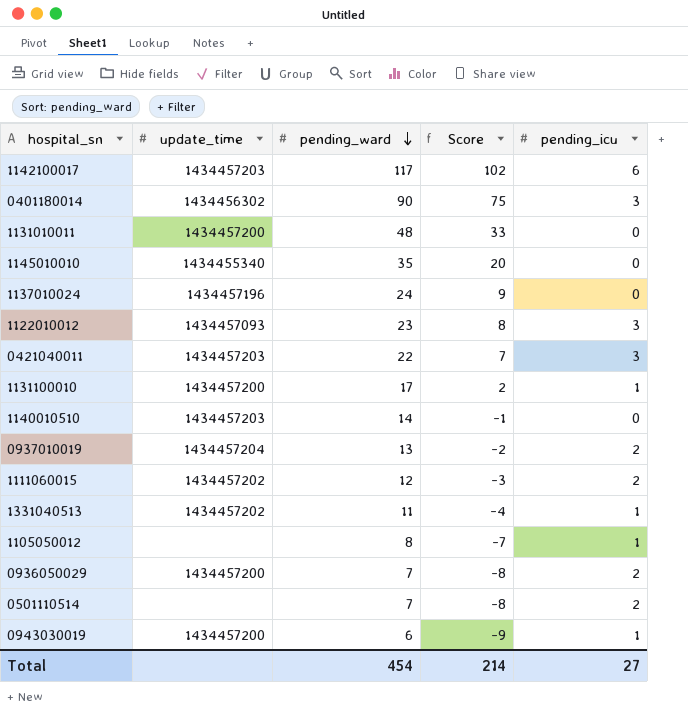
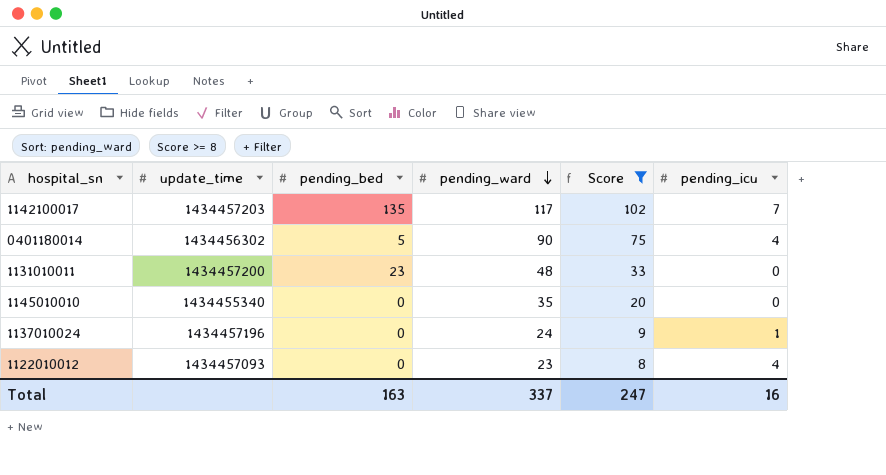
filter: none -> Score >= 8
column pending_bed | position: none -> 3
1142100017 | pending_icu: 6 -> 7
0401180014 | pending_icu: 3 -> 4
1137010024 | pending_icu: 0 -> 1
1122010012 | pending_icu: 3 -> 4
Total | pending_ward: 454 -> 337
Total | Score: 214 -> 247
Total | pending_icu: 27 -> 16

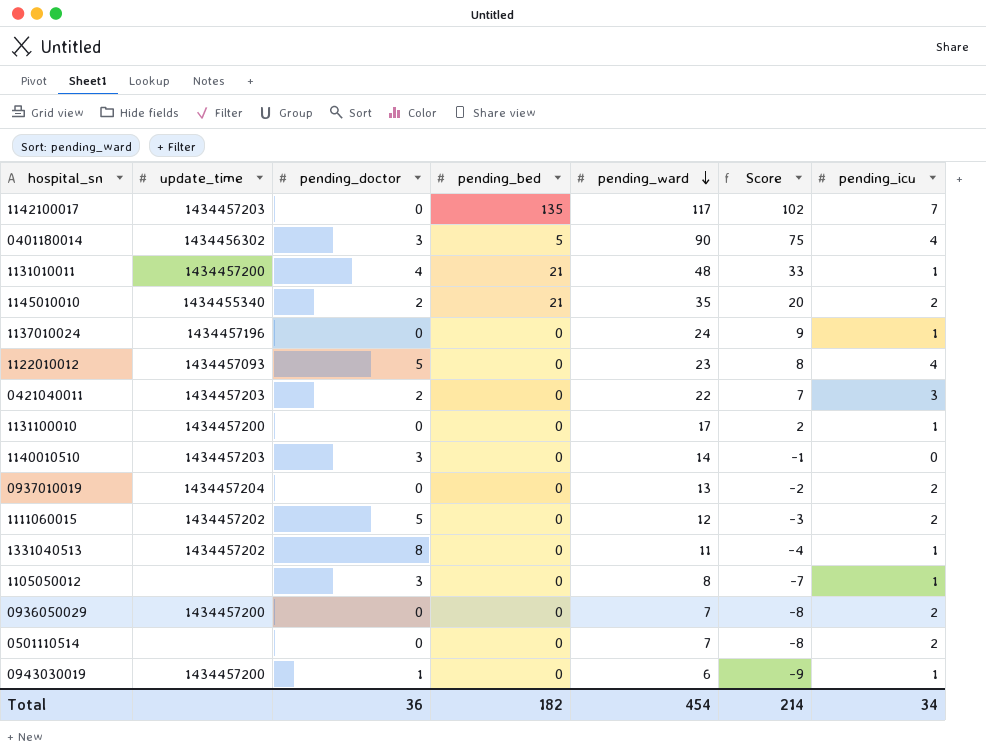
filter: Score >= 8 -> none
column pending_doctor | position: none -> 3
1131010011 | pending_bed: 23 -> 21
1131010011 | pending_icu: 0 -> 1
1145010010 | pending_bed: 0 -> 21
1145010010 | pending_icu: 0 -> 2
Total | pending_bed: 163 -> 182
Total | pending_ward: 337 -> 454
Total | Score: 247 -> 214
Total | pending_icu: 16 -> 34

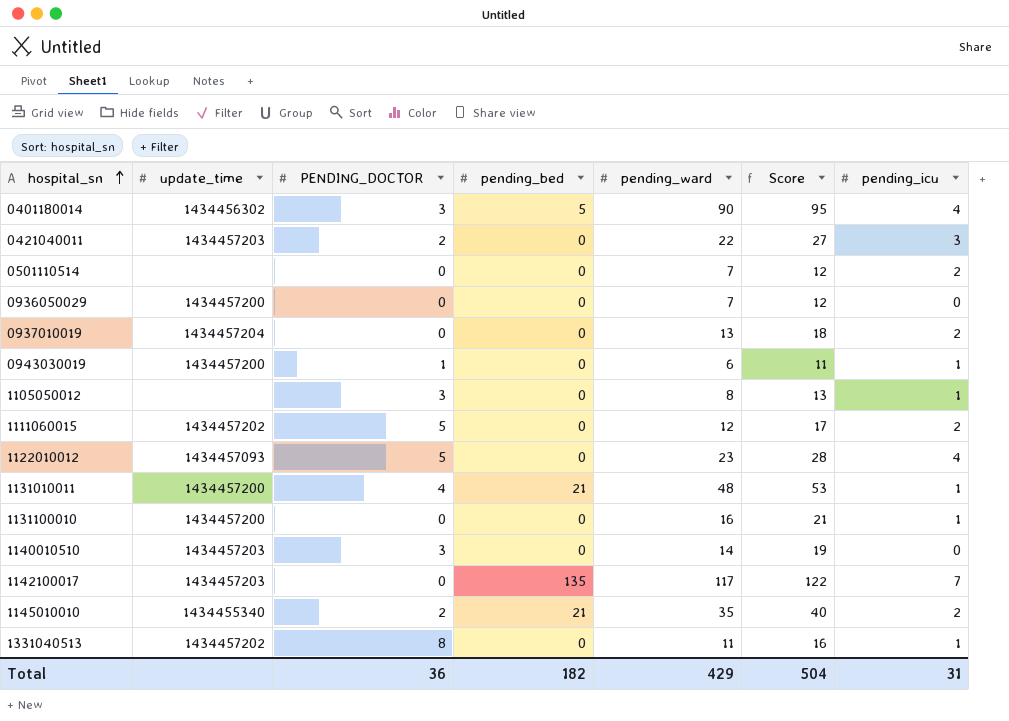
row order: pending_ward descending -> hospital_sn ascending
column name: pending_doctor -> PENDING_DOCTOR
column Score | formula: [pending_ward] - 15 -> [pending_ward] + 5
row 1137010024: 1434457196 | 0 | 0 | 24 | 9 | 1 -> none
0936050029 | pending_icu: 2 -> 0
1131100010 | pending_ward: 17 -> 16
Total | pending_ward: 454 -> 429
Total | Score: 214 -> 504
Total | pending_icu: 34 -> 31

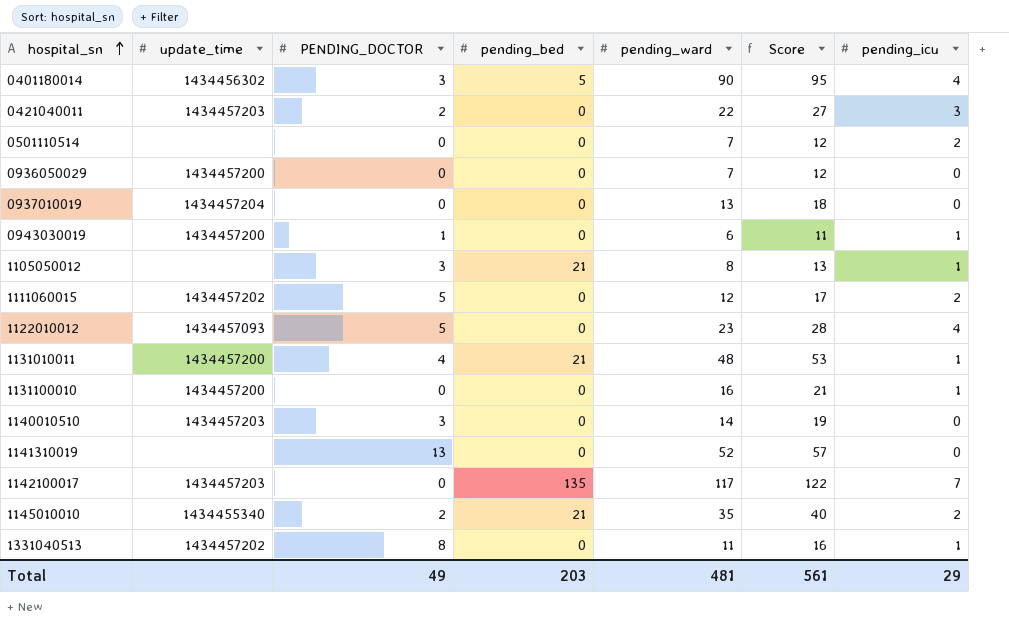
0937010019 | pending_icu: 2 -> 0
1105050012 | pending_bed: 0 -> 21
row 1141310019: none -> none | 13 | 0 | 52 | 57 | 0
Total | PENDING_DOCTOR: 36 -> 49
Total | pending_bed: 182 -> 203
Total | pending_ward: 429 -> 481
Total | Score: 504 -> 561
Total | pending_icu: 31 -> 29

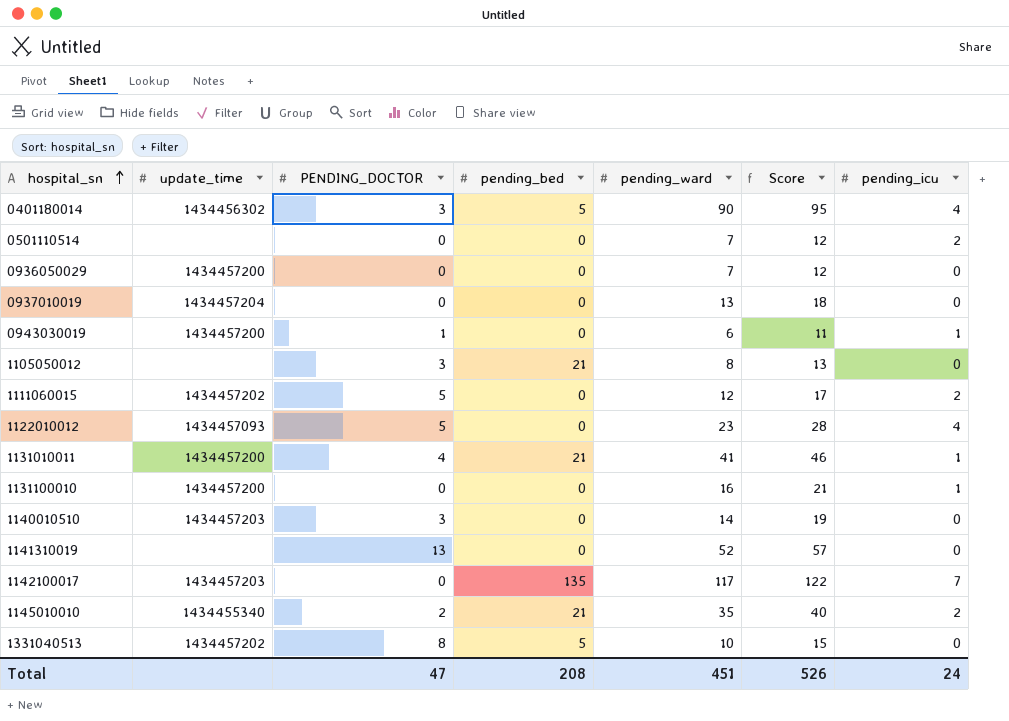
row 0421040011: 1434457203 | 2 | 0 | 22 | 27 | 3 -> none
1105050012 | pending_icu: 1 -> 0
1131010011 | pending_ward: 48 -> 41
1131010011 | Score: 53 -> 46
1331040513 | pending_bed: 0 -> 5
1331040513 | pending_ward: 11 -> 10
1331040513 | Score: 16 -> 15
1331040513 | pending_icu: 1 -> 0
Total | PENDING_DOCTOR: 49 -> 47
Total | pending_bed: 203 -> 208
Total | pending_ward: 481 -> 451
Total | Score: 561 -> 526
Total | pending_icu: 29 -> 24

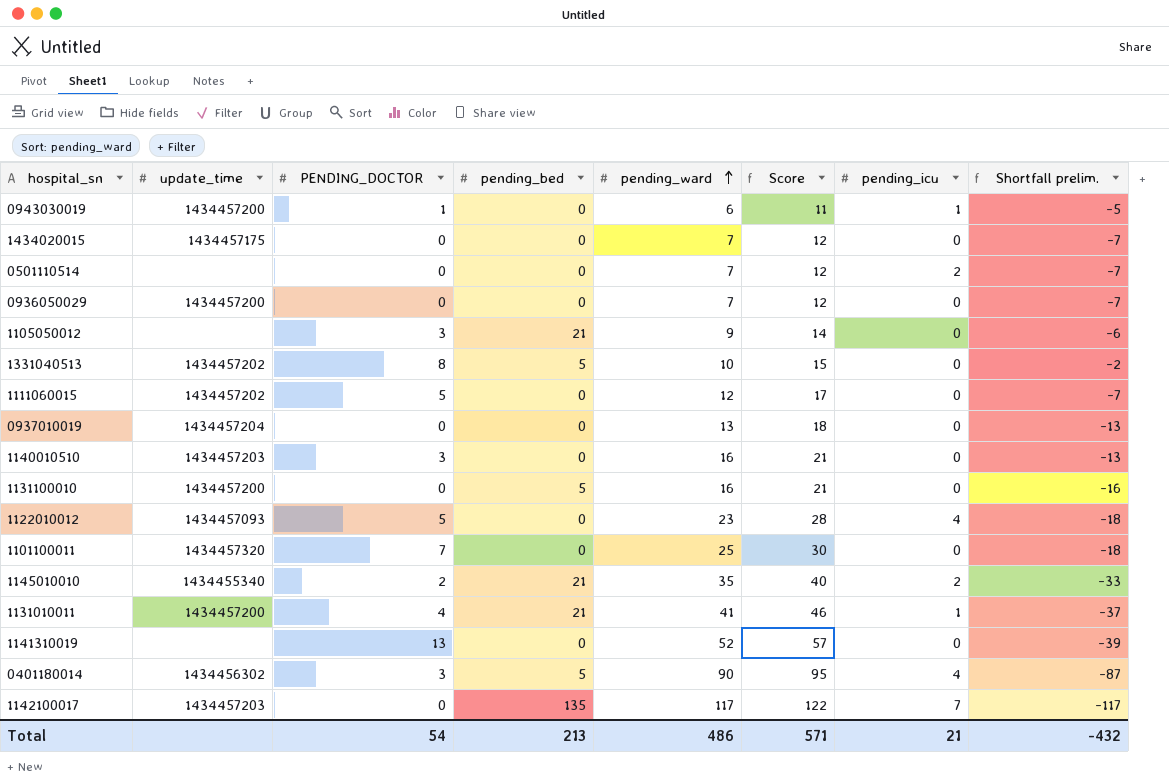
row order: hospital_sn ascending -> pending_ward ascending
column Shortfall prelim. | formula: none -> [PENDING_DOCTOR] - [pending_ward]
row 1434020015: none -> 1434457175 | 0 | 0 | 7 | 12 | 0 | -7
1105050012 | pending_ward: 8 -> 9
1105050012 | Score: 13 -> 14
1111060015 | pending_icu: 2 -> 0
1140010510 | pending_ward: 14 -> 16
1140010510 | Score: 19 -> 21
1131100010 | pending_bed: 0 -> 5
1131100010 | pending_icu: 1 -> 0
row 1101100011: none -> 1434457320 | 7 | 0 | 25 | 30 | 0 | -18
Total | PENDING_DOCTOR: 47 -> 54
Total | pending_bed: 208 -> 213
Total | pending_ward: 451 -> 486
Total | Score: 526 -> 571
Total | pending_icu: 24 -> 21

